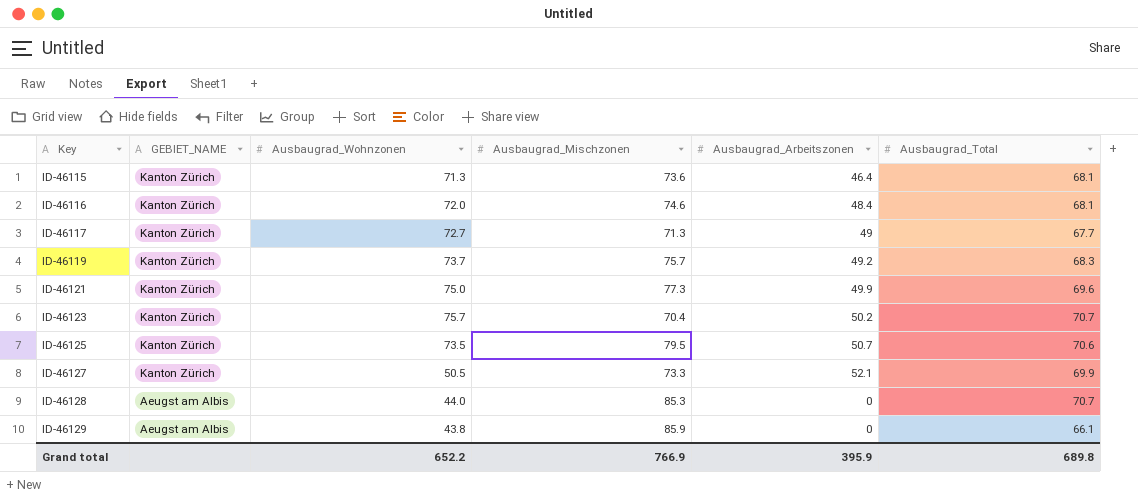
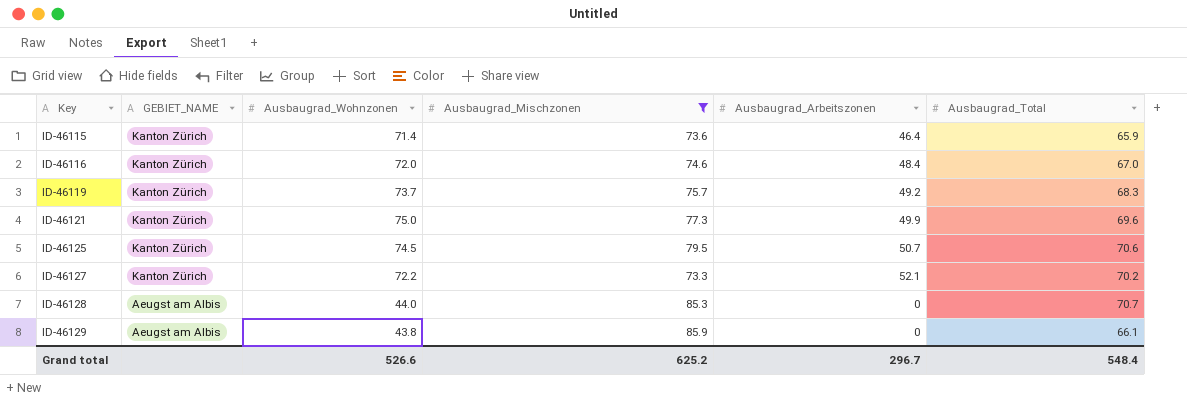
filter: none -> Ausbaugrad_Mischzonen >= 73.3
ID-46115 | Ausbaugrad_Wohnzonen: 71.3 -> 71.4
ID-46115 | Ausbaugrad_Total: 68.1 -> 65.9
ID-46116 | Ausbaugrad_Total: 68.1 -> 67.0
ID-46125 | Ausbaugrad_Wohnzonen: 73.5 -> 74.5
ID-46127 | Ausbaugrad_Wohnzonen: 50.5 -> 72.2
ID-46127 | Ausbaugrad_Total: 69.9 -> 70.2
Grand total | Ausbaugrad_Wohnzonen: 652.2 -> 526.6
Grand total | Ausbaugrad_Mischzonen: 766.9 -> 625.2
Grand total | Ausbaugrad_Arbeitszonen: 395.9 -> 296.7
Grand total | Ausbaugrad_Total: 689.8 -> 548.4

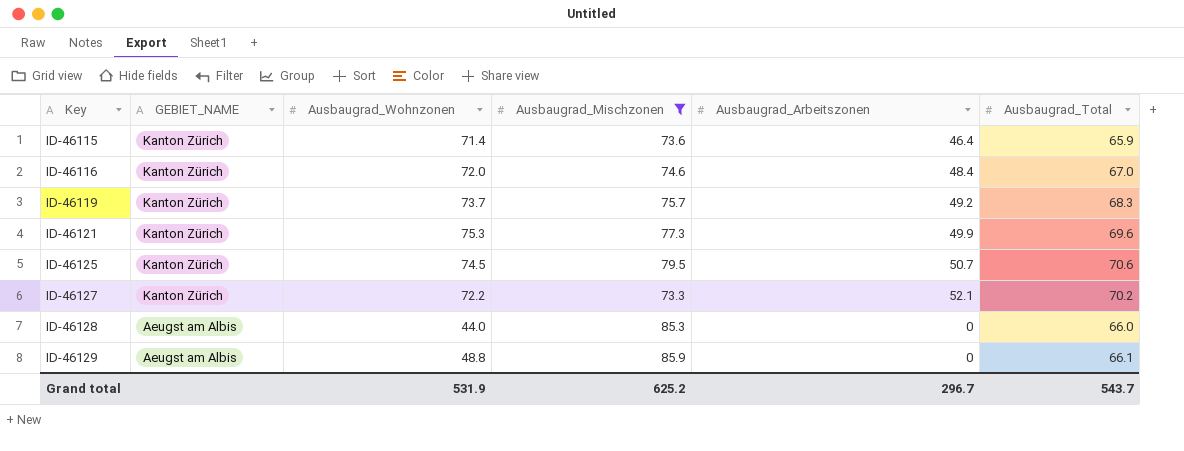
ID-46121 | Ausbaugrad_Wohnzonen: 75.0 -> 75.3
ID-46128 | Ausbaugrad_Total: 70.7 -> 66.0
ID-46129 | Ausbaugrad_Wohnzonen: 43.8 -> 48.8
Grand total | Ausbaugrad_Wohnzonen: 526.6 -> 531.9
Grand total | Ausbaugrad_Total: 548.4 -> 543.7

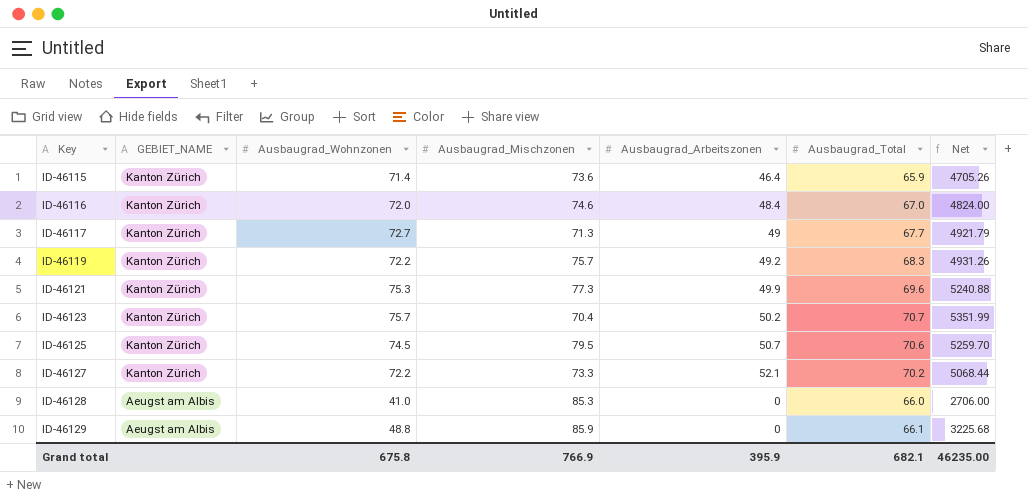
filter: Ausbaugrad_Mischzonen >= 73.3 -> none
column Net | formula: none -> [Ausbaugrad_Wohnzonen] * [Ausbaugrad_Total]
ID-46119 | Ausbaugrad_Wohnzonen: 73.7 -> 72.2
ID-46128 | Ausbaugrad_Wohnzonen: 44.0 -> 41.0
Grand total | Ausbaugrad_Wohnzonen: 531.9 -> 675.8
Grand total | Ausbaugrad_Mischzonen: 625.2 -> 766.9
Grand total | Ausbaugrad_Arbeitszonen: 296.7 -> 395.9
Grand total | Ausbaugrad_Total: 543.7 -> 682.1

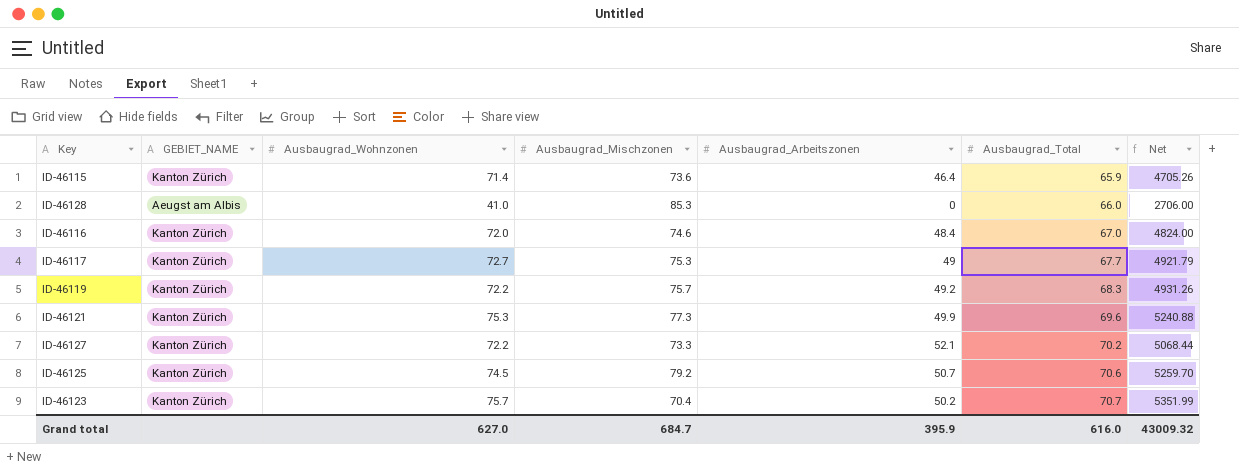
row order: Key ascending -> Ausbaugrad_Total ascending
row ID-46129: Aeugst am Albis | 48.8 | 85.9 | 0 | 66.1 | 3225.68 -> none
ID-46117 | Ausbaugrad_Mischzonen: 71.3 -> 75.3
ID-46125 | Ausbaugrad_Mischzonen: 79.5 -> 79.2
Grand total | Ausbaugrad_Wohnzonen: 675.8 -> 627.0
Grand total | Ausbaugrad_Mischzonen: 766.9 -> 684.7
Grand total | Ausbaugrad_Total: 682.1 -> 616.0
Grand total | Net: 46235.00 -> 43009.32

